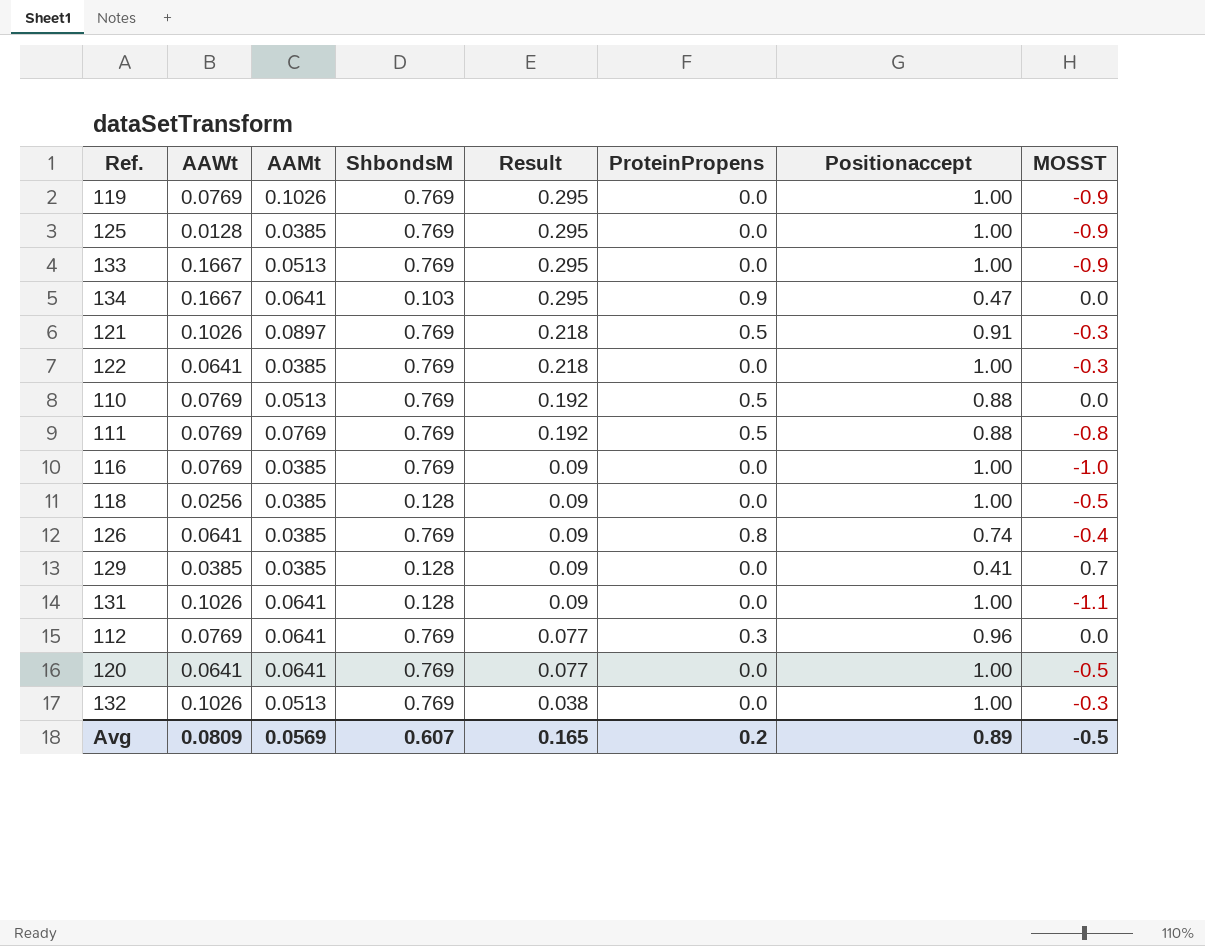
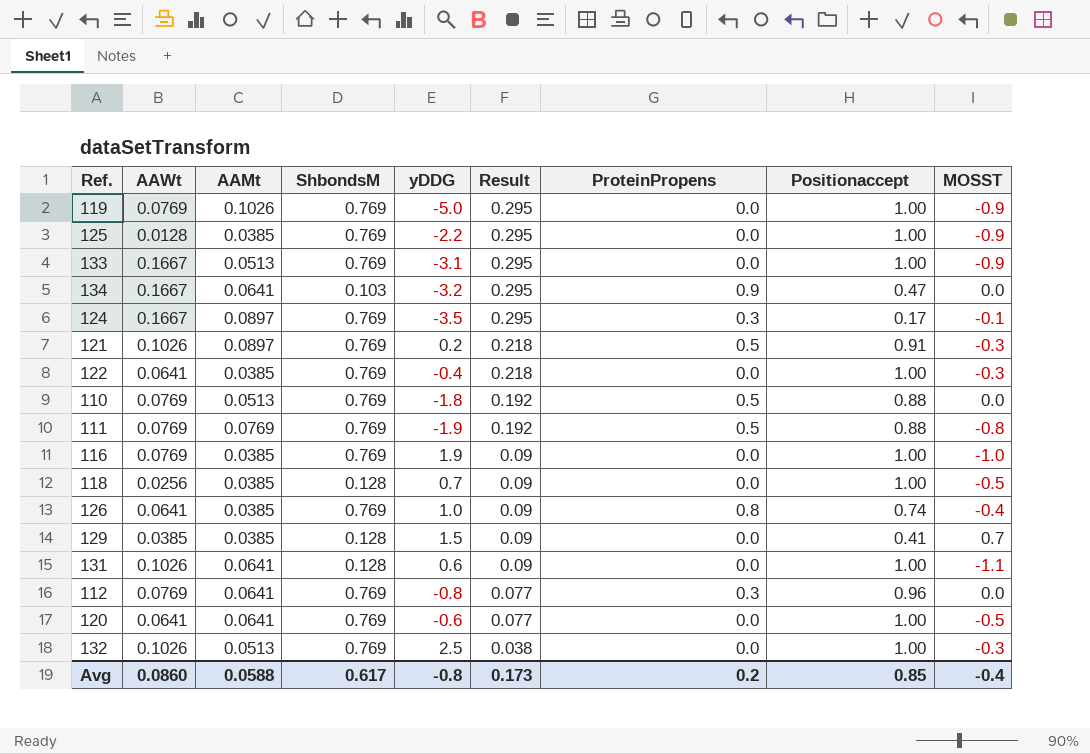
column yDDG | position: none -> 5
row 124: none -> 0.1667 | 0.0897 | 0.769 | -3.5 | 0.295 | 0.3 | 0.17 | -0.1
Avg | AAWt: 0.0809 -> 0.0860
Avg | AAMt: 0.0569 -> 0.0588
Avg | ShbondsM: 0.607 -> 0.617
Avg | Result: 0.165 -> 0.173
Avg | Positionaccept: 0.89 -> 0.85
Avg | MOSST: -0.5 -> -0.4

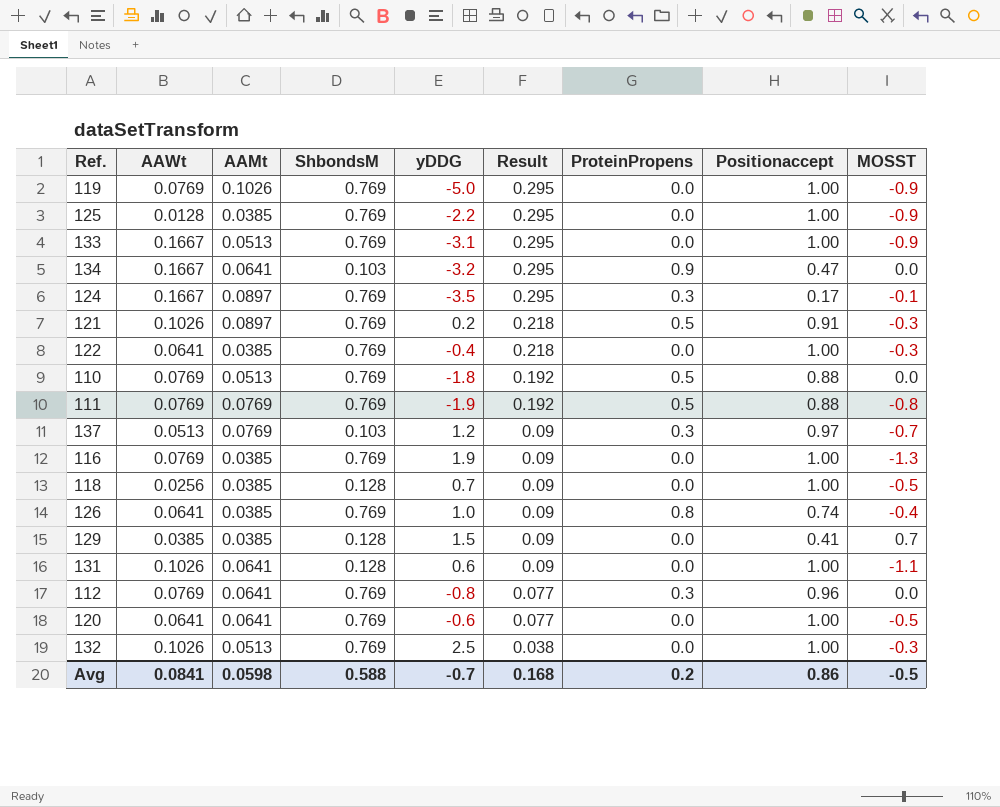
row 137: none -> 0.0513 | 0.0769 | 0.103 | 1.2 | 0.09 | 0.3 | 0.97 | -0.7
116 | MOSST: -1.0 -> -1.3
Avg | AAWt: 0.0860 -> 0.0841
Avg | AAMt: 0.0588 -> 0.0598
Avg | ShbondsM: 0.617 -> 0.588
Avg | yDDG: -0.8 -> -0.7
Avg | Result: 0.173 -> 0.168
Avg | Positionaccept: 0.85 -> 0.86
Avg | MOSST: -0.4 -> -0.5

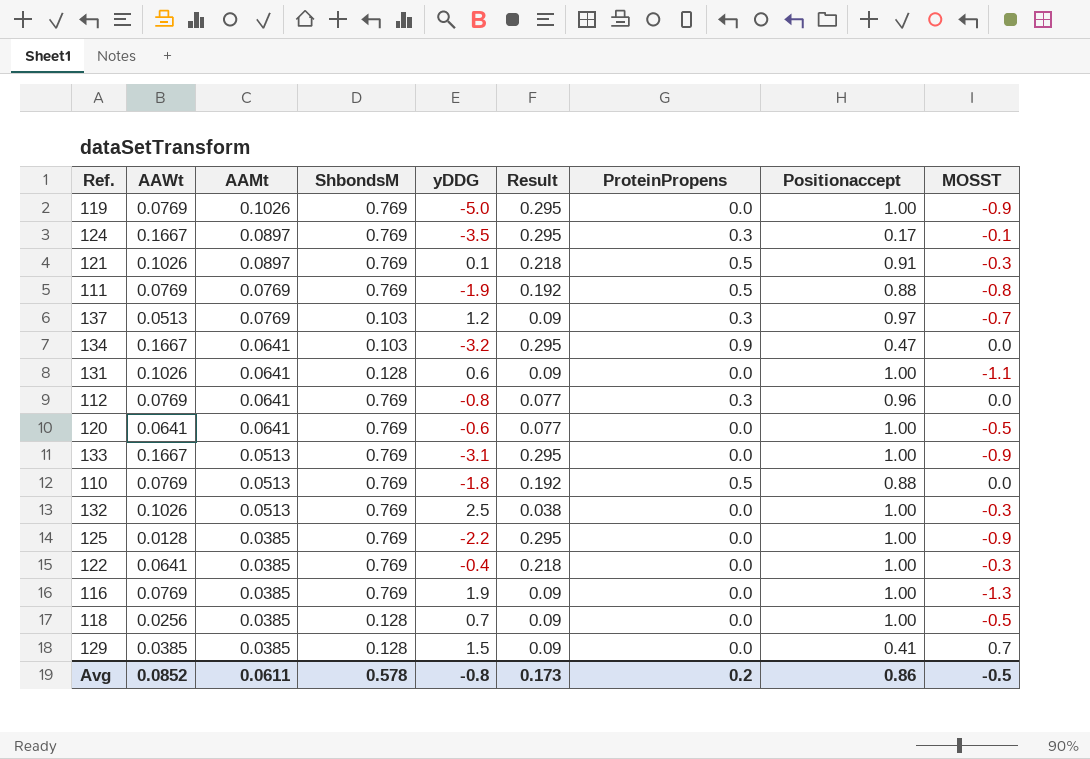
row order: Result descending -> AAMt descending
row 126: 0.0641 | 0.0385 | 0.769 | 1.0 | 0.09 | 0.8 | 0.74 | -0.4 -> none
121 | yDDG: 0.2 -> 0.1
Avg | AAWt: 0.0841 -> 0.0852
Avg | AAMt: 0.0598 -> 0.0611
Avg | ShbondsM: 0.588 -> 0.578
Avg | yDDG: -0.7 -> -0.8
Avg | Result: 0.168 -> 0.173

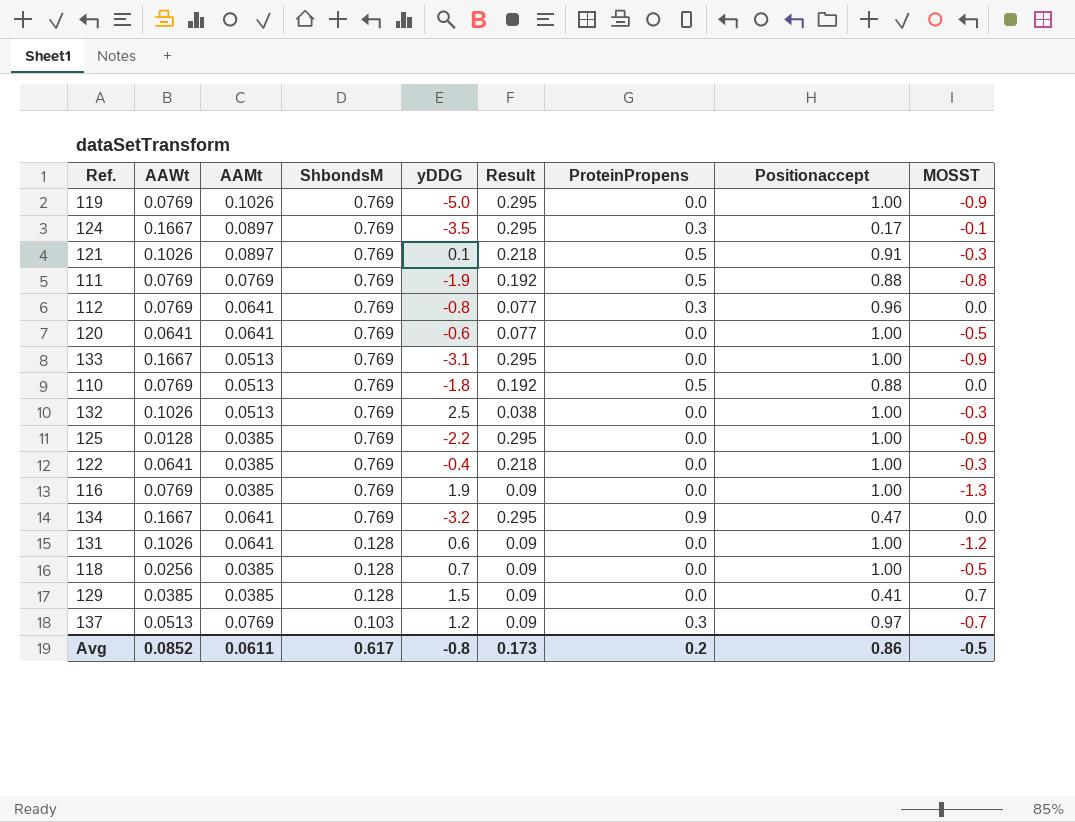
row order: AAMt descending -> ShbondsM descending
134 | ShbondsM: 0.103 -> 0.769
131 | MOSST: -1.1 -> -1.2
Avg | ShbondsM: 0.578 -> 0.617

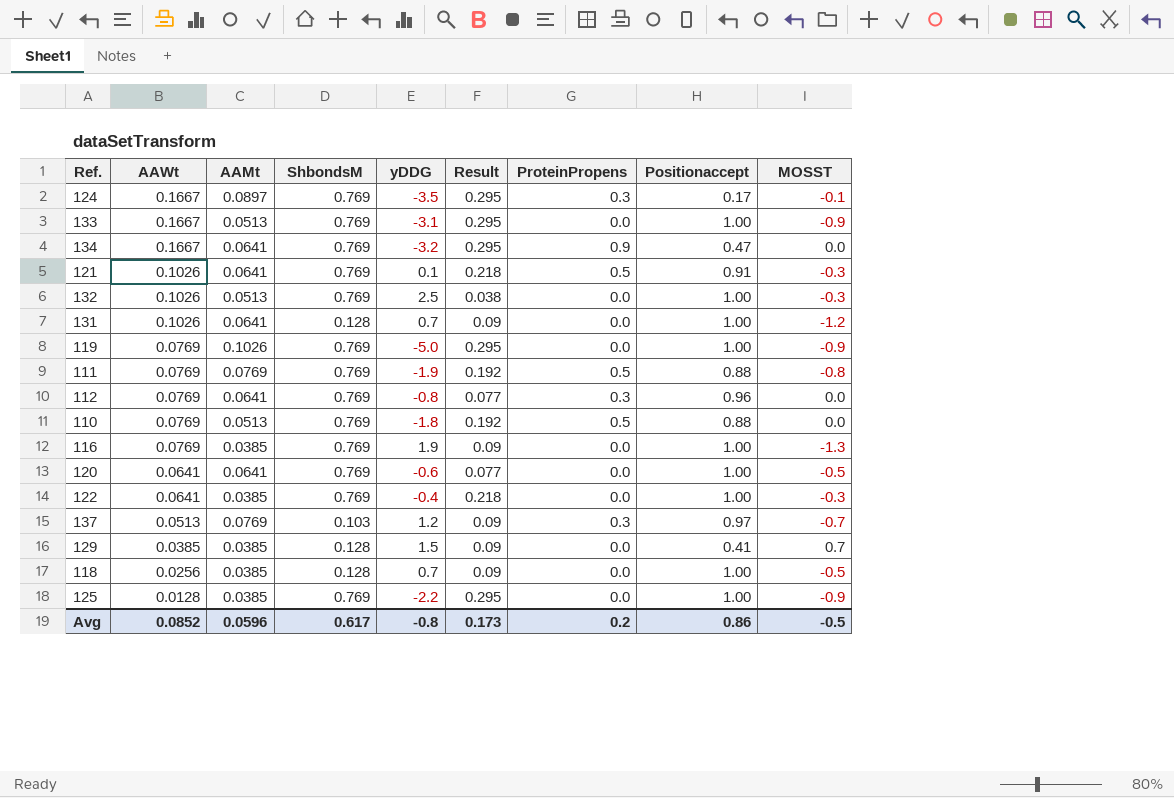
row order: ShbondsM descending -> AAWt descending
121 | AAMt: 0.0897 -> 0.0641
131 | yDDG: 0.6 -> 0.7
Avg | AAMt: 0.0611 -> 0.0596

